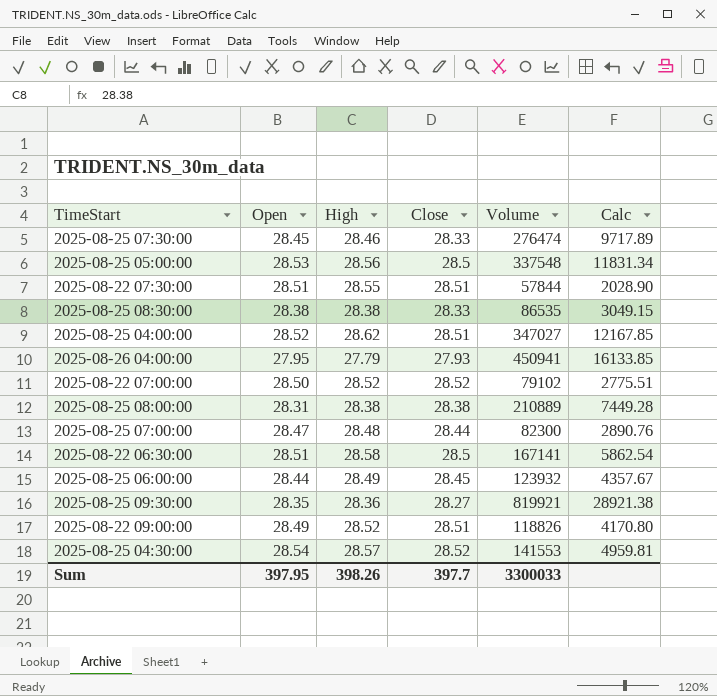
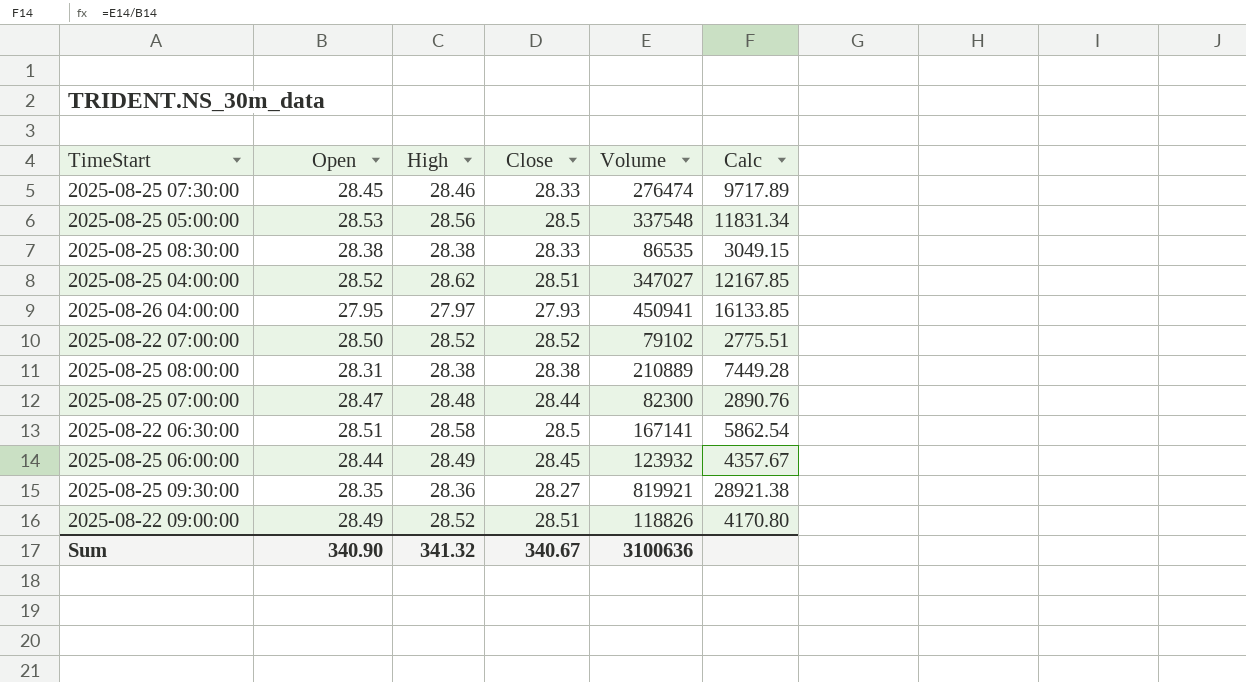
row 2025-08-22 07:30:00: 28.51 | 28.55 | 28.51 | 57844 | 2028.90 -> none
row 2025-08-25 04:30:00: 28.54 | 28.57 | 28.52 | 141553 | 4959.81 -> none
2025-08-26 04:00:00 | High: 27.79 -> 27.97
Sum | Open: 397.95 -> 340.90
Sum | High: 398.26 -> 341.32
Sum | Close: 397.7 -> 340.67
Sum | Volume: 3300033 -> 3100636

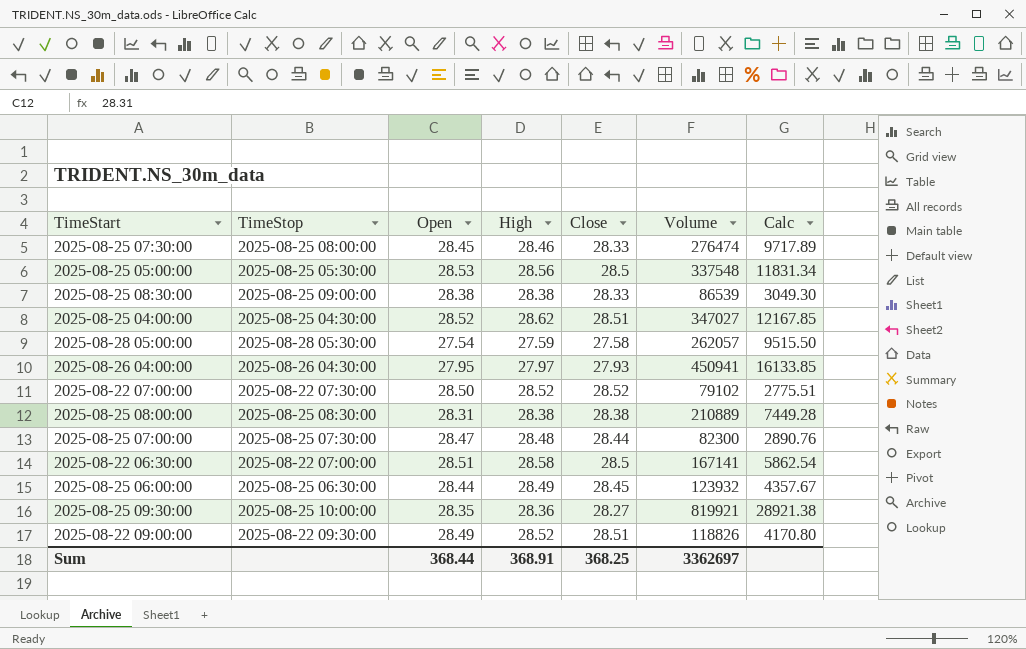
column TimeStop | position: none -> 2
2025-08-25 08:30:00 | Volume: 86535 -> 86539
2025-08-25 08:30:00 | Calc: 3049.15 -> 3049.30
row 2025-08-28 05:00:00: none -> 2025-08-28 05:30:00 | 27.54 | 27.59 | 27.58 | 262057 | 9515.50
Sum | Open: 340.90 -> 368.44
Sum | High: 341.32 -> 368.91
Sum | Close: 340.67 -> 368.25
Sum | Volume: 3100636 -> 3362697

